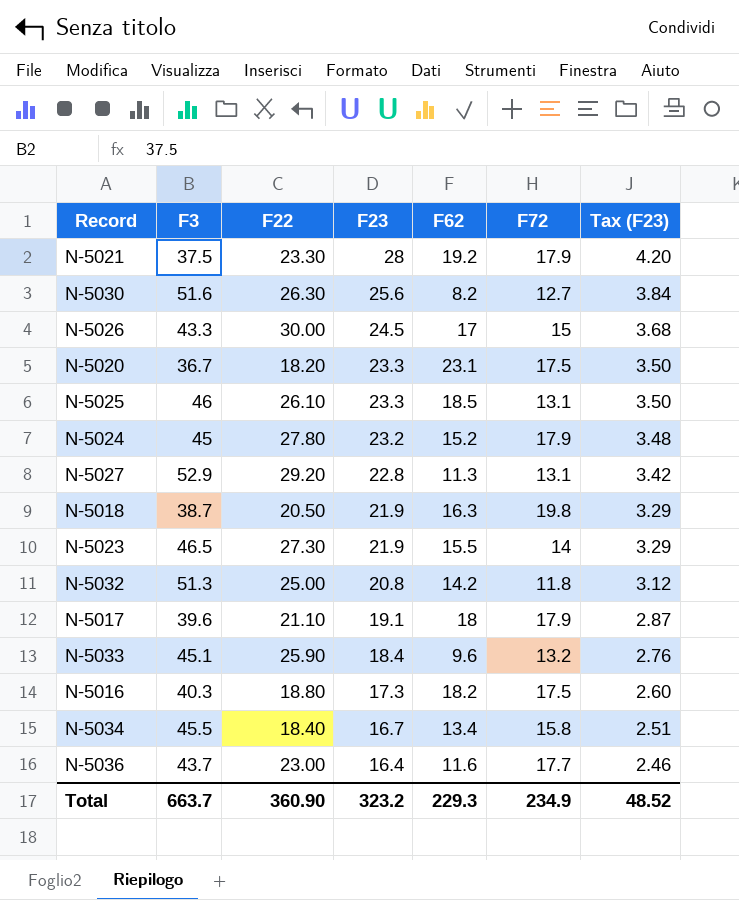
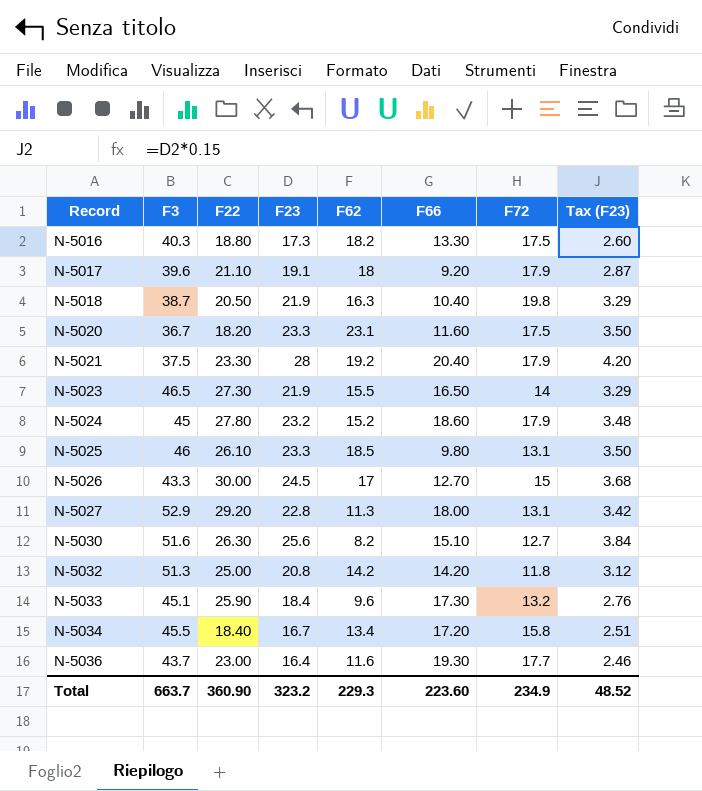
row order: F23 descending -> Record ascending
column F66 | position: none -> 6

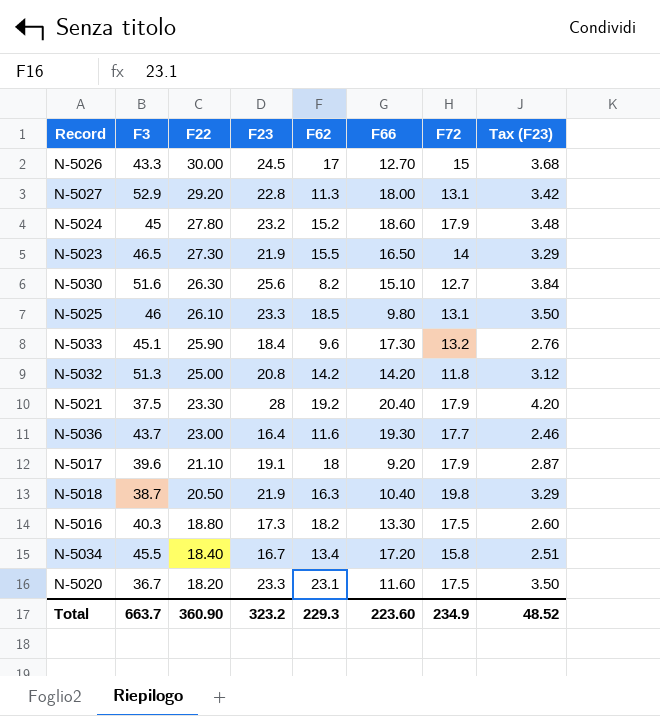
row order: Record ascending -> F22 descending

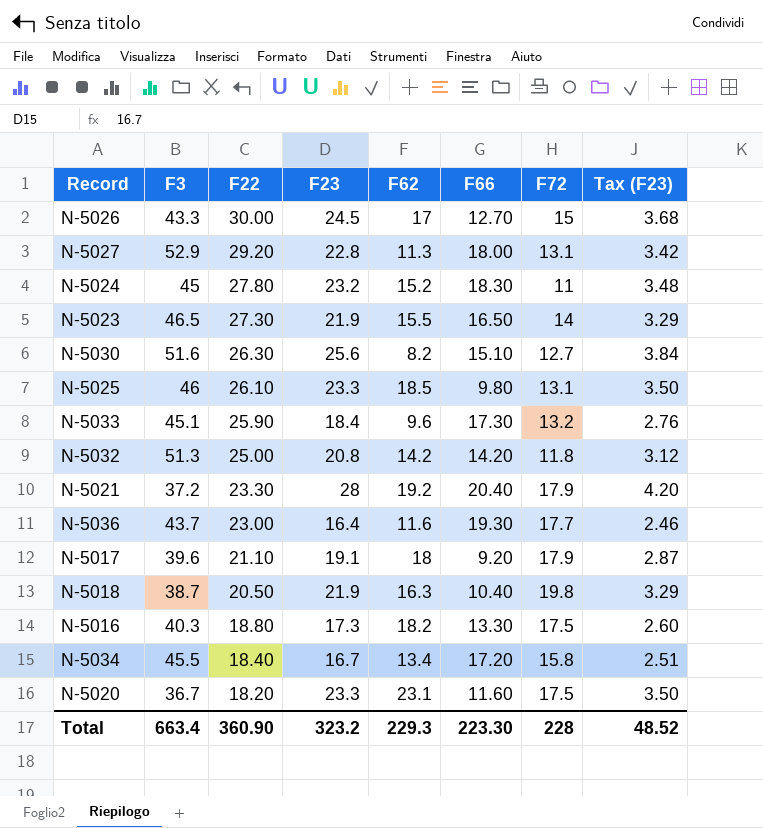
N-5024 | F66: 18.60 -> 18.30
N-5024 | F72: 17.9 -> 11
N-5021 | F3: 37.5 -> 37.2
Total | F3: 663.7 -> 663.4
Total | F66: 223.60 -> 223.30
Total | F72: 234.9 -> 228

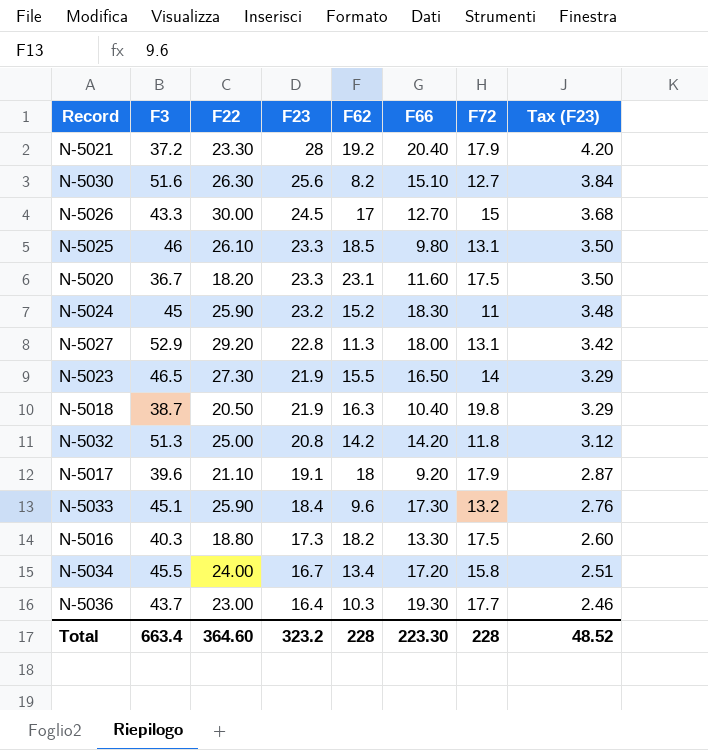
row order: F22 descending -> F23 descending
N-5024 | F22: 27.80 -> 25.90
N-5034 | F22: 18.40 -> 24.00
N-5036 | F62: 11.6 -> 10.3
Total | F22: 360.90 -> 364.60
Total | F62: 229.3 -> 228

